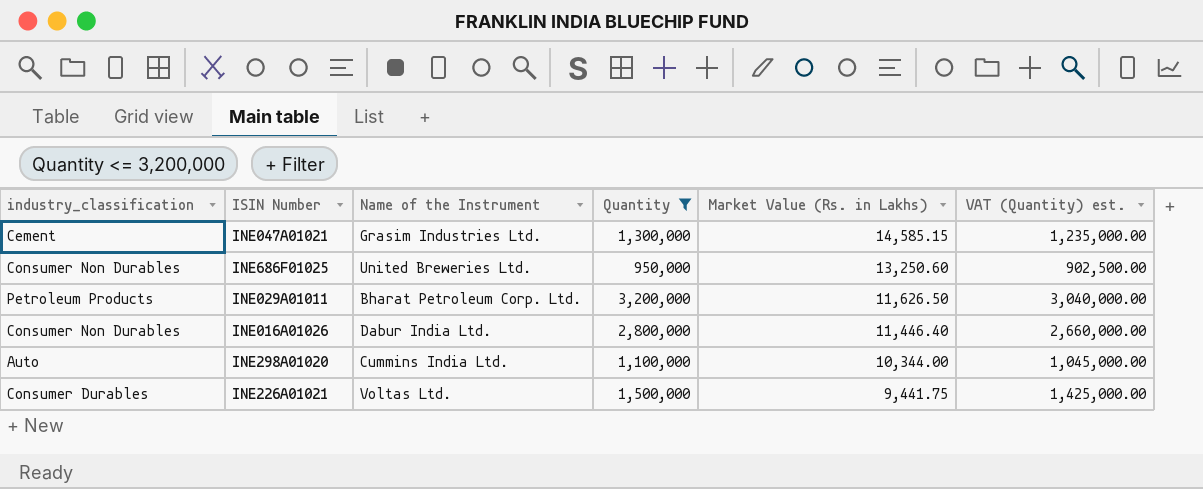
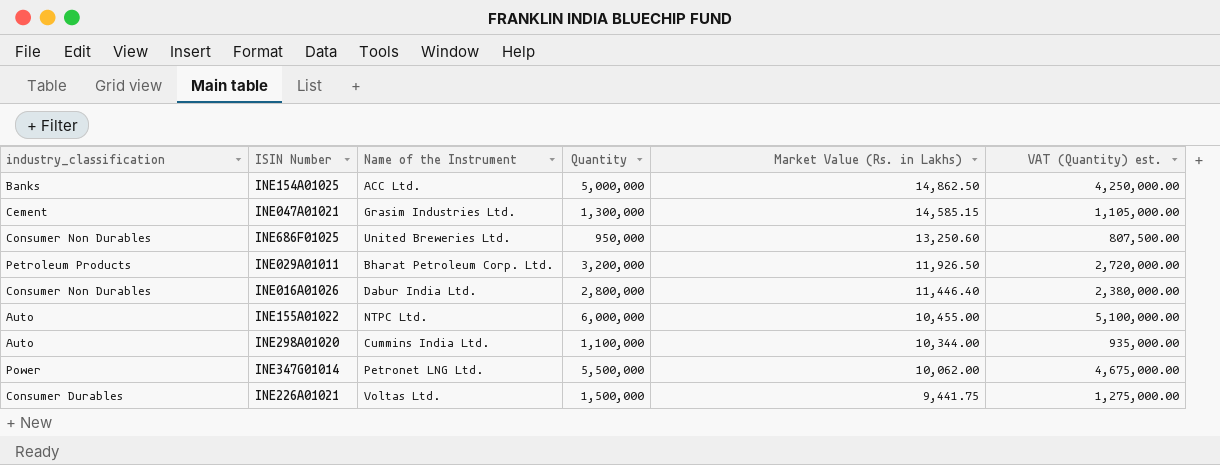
filter: Quantity <= 3,200,000 -> none
column VAT (Quantity) est. | formula: [Quantity] * 0.95 -> [Quantity] * 0.85
INE029A01011 | Market Value (Rs. in Lakhs): 11,626.50 -> 11,926.50

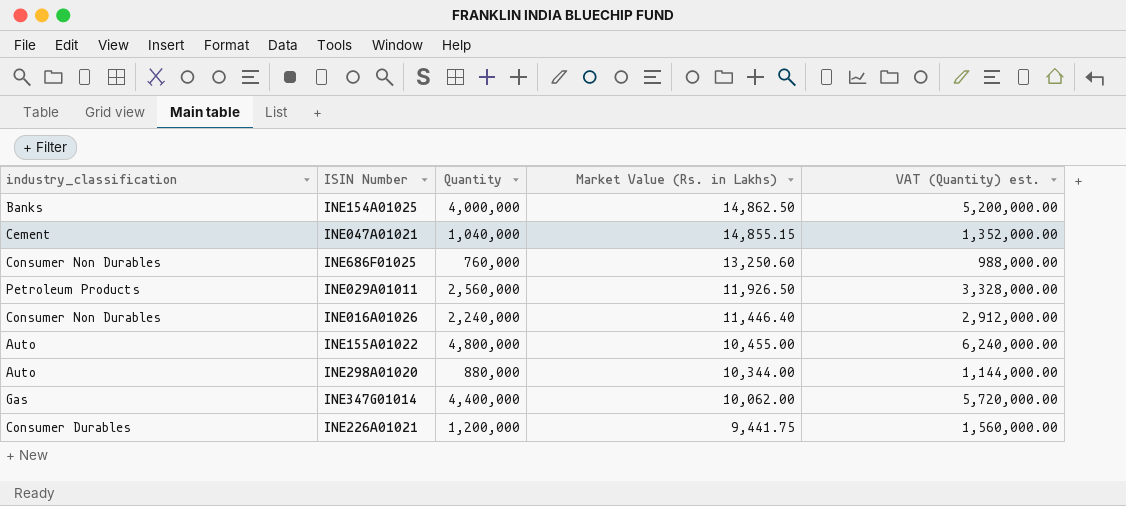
column Name of the Instrument | position: 3 -> none
column VAT (Quantity) est. | formula: [Quantity] * 0.85 -> [Quantity] * 1.3
INE154A01025 | Quantity: 5,000,000 -> 4,000,000
INE047A01021 | Quantity: 1,300,000 -> 1,040,000
INE047A01021 | Market Value (Rs. in Lakhs): 14,585.15 -> 14,855.15
INE686F01025 | Quantity: 950,000 -> 760,000
INE029A01011 | Quantity: 3,200,000 -> 2,560,000
INE016A01026 | Quantity: 2,800,000 -> 2,240,000
INE155A01022 | Quantity: 6,000,000 -> 4,800,000
INE298A01020 | Quantity: 1,100,000 -> 880,000
INE347G01014 | industry_classification: Power -> Gas
INE347G01014 | Quantity: 5,500,000 -> 4,400,000
INE226A01021 | Quantity: 1,500,000 -> 1,200,000

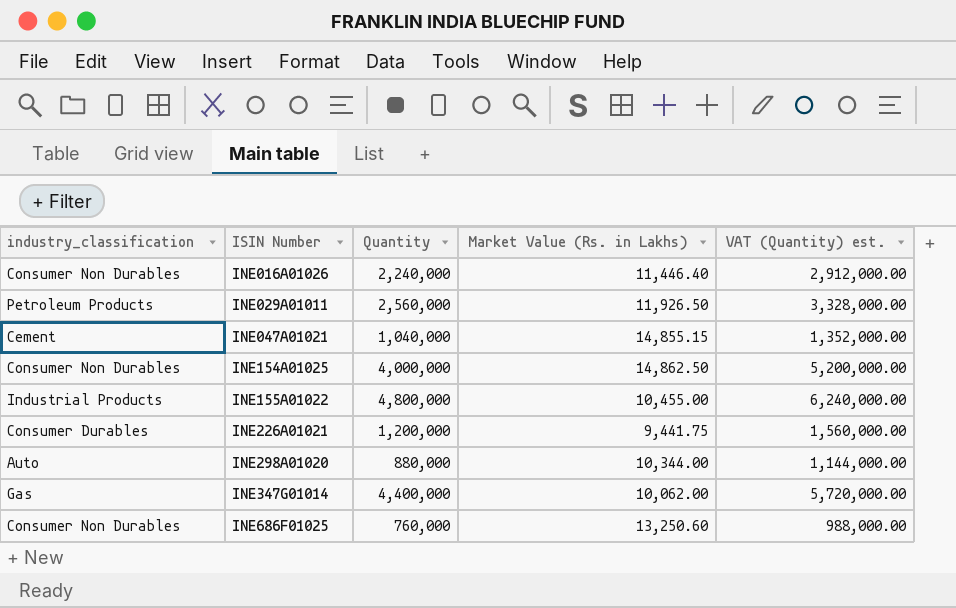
row order: Market Value (Rs. in Lakhs) descending -> ISIN Number ascending
INE154A01025 | industry_classification: Banks -> Consumer Non Durables
INE155A01022 | industry_classification: Auto -> Industrial Products

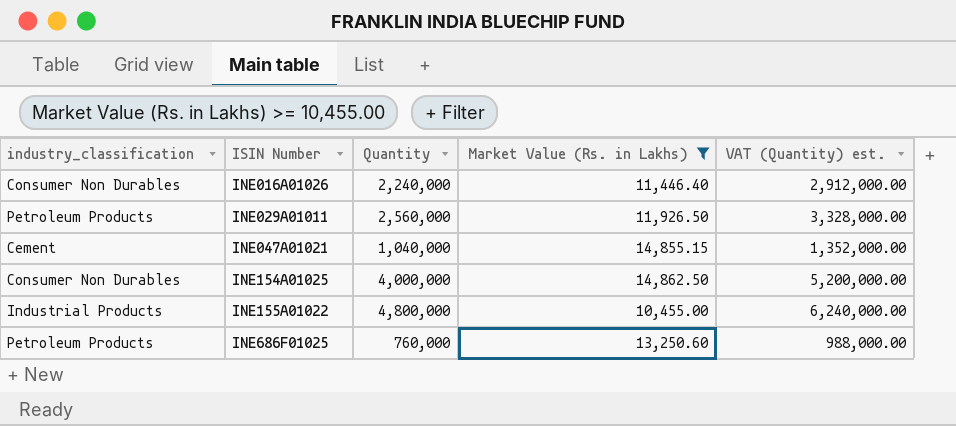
filter: none -> Market Value (Rs. in Lakhs) >= 10,455.00
INE686F01025 | industry_classification: Consumer Non Durables -> Petroleum Products

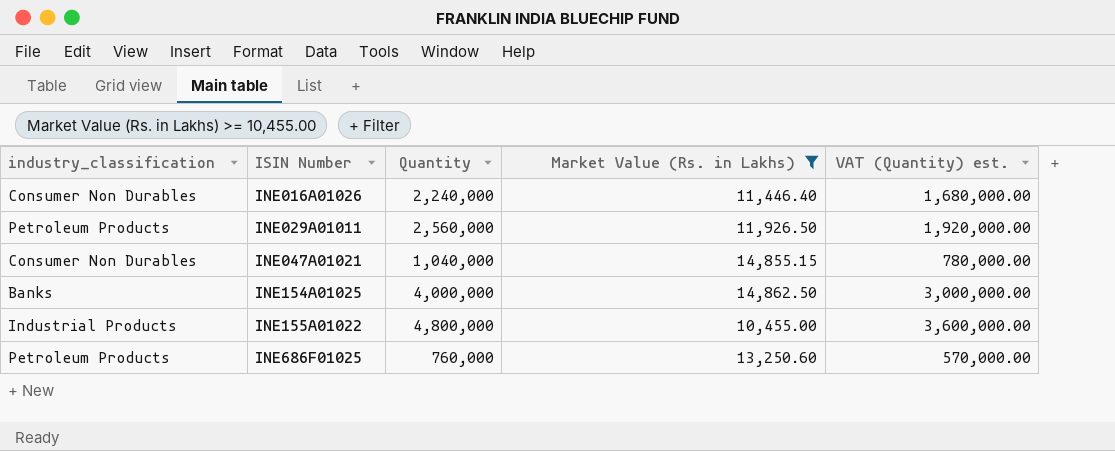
column VAT (Quantity) est. | formula: [Quantity] * 1.3 -> [Quantity] * 0.75
INE047A01021 | industry_classification: Cement -> Consumer Non Durables
INE154A01025 | industry_classification: Consumer Non Durables -> Banks

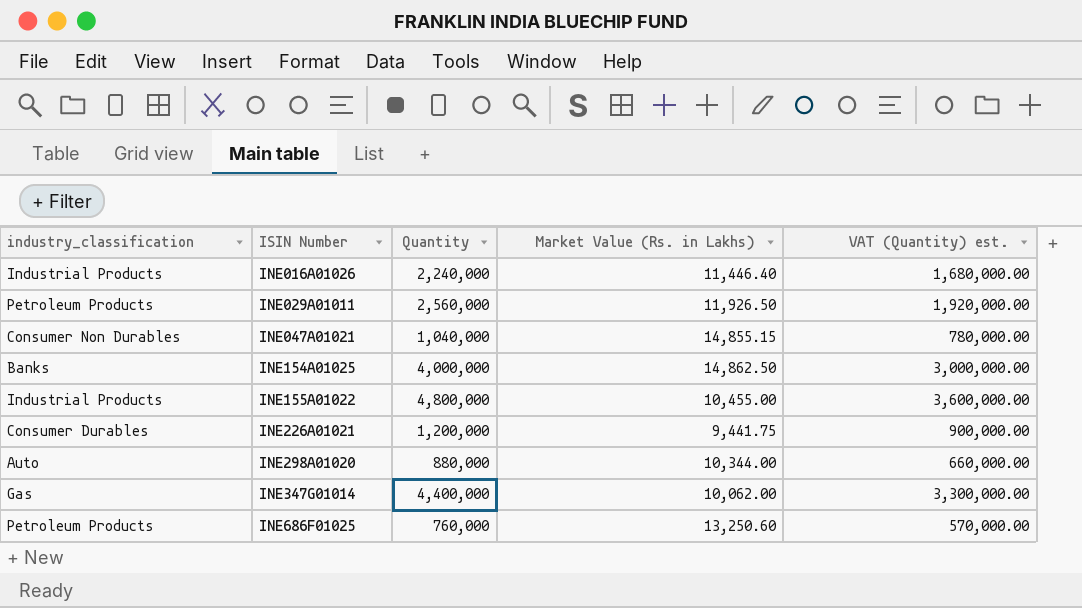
filter: Market Value (Rs. in Lakhs) >= 10,455.00 -> none
INE016A01026 | industry_classification: Consumer Non Durables -> Industrial Products

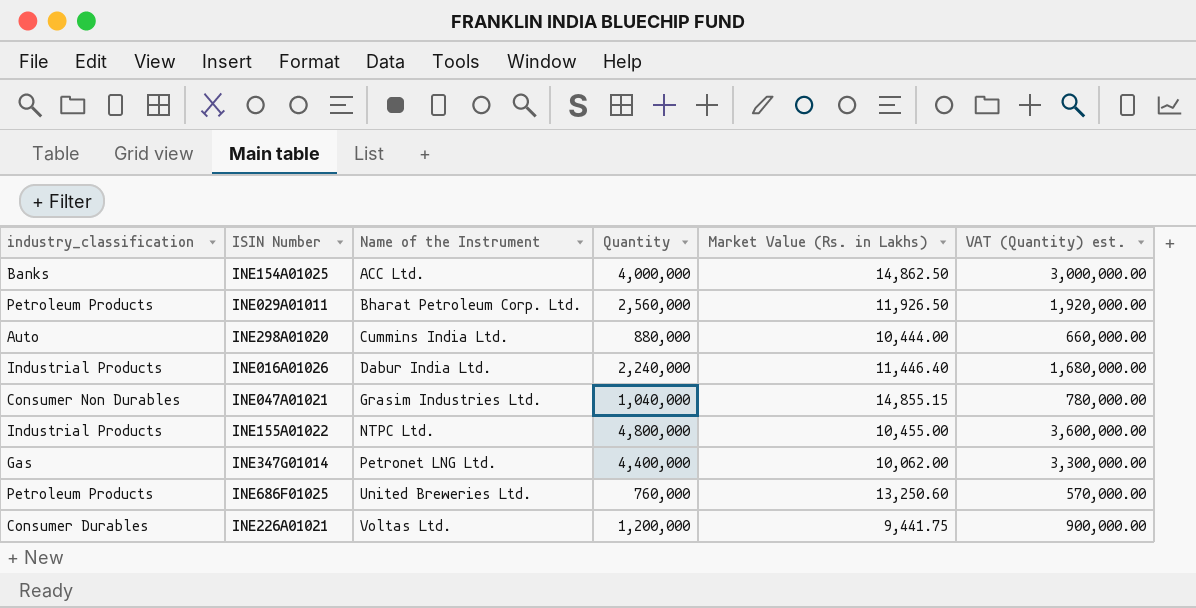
row order: ISIN Number ascending -> Name of the Instrument ascending
column Name of the Instrument | position: none -> 3
INE298A01020 | Market Value (Rs. in Lakhs): 10,344.00 -> 10,444.00

